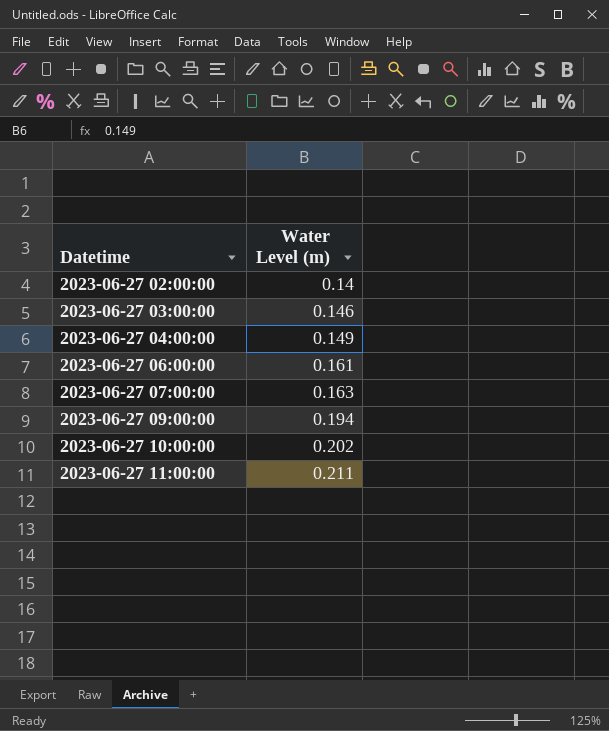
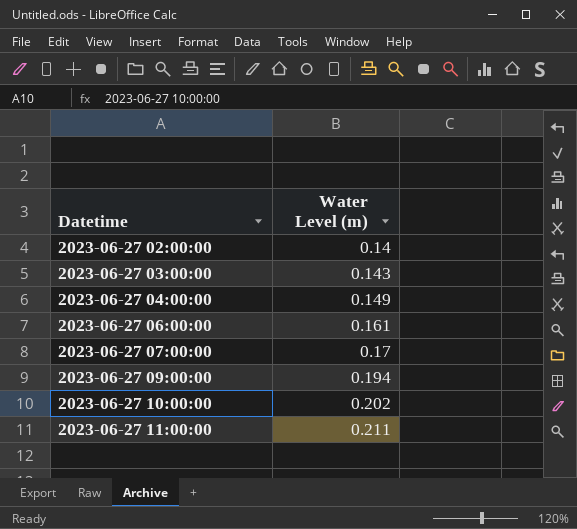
2023-06-27 03:00:00 | Water Level (m): 0.146 -> 0.143
2023-06-27 07:00:00 | Water Level (m): 0.163 -> 0.17

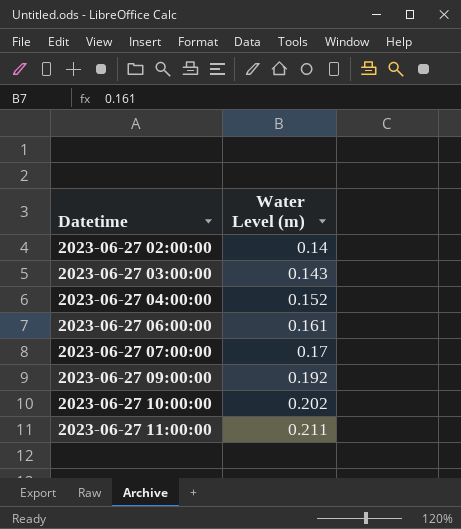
2023-06-27 04:00:00 | Water Level (m): 0.149 -> 0.152
2023-06-27 09:00:00 | Water Level (m): 0.194 -> 0.192

